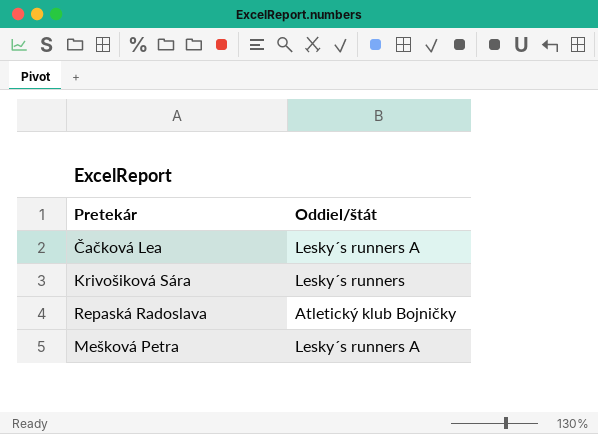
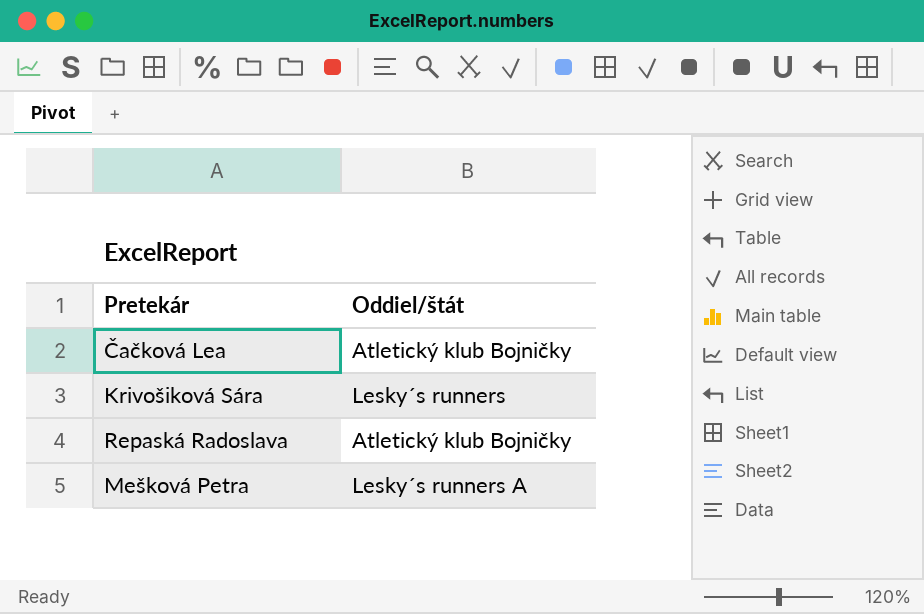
Čačková Lea | Oddiel/štát: Lesky´s runners A -> Atletický klub Bojničky

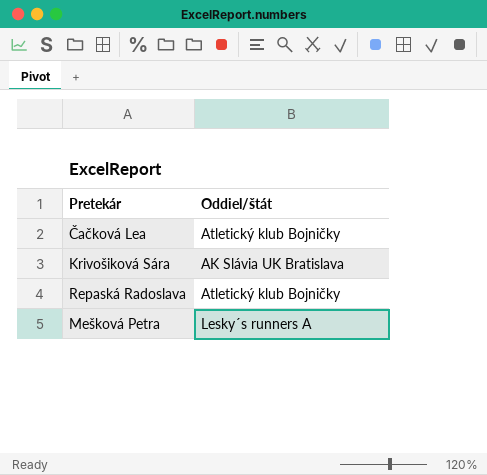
Krivošiková Sára | Oddiel/štát: Lesky´s runners -> AK Slávia UK Bratislava

